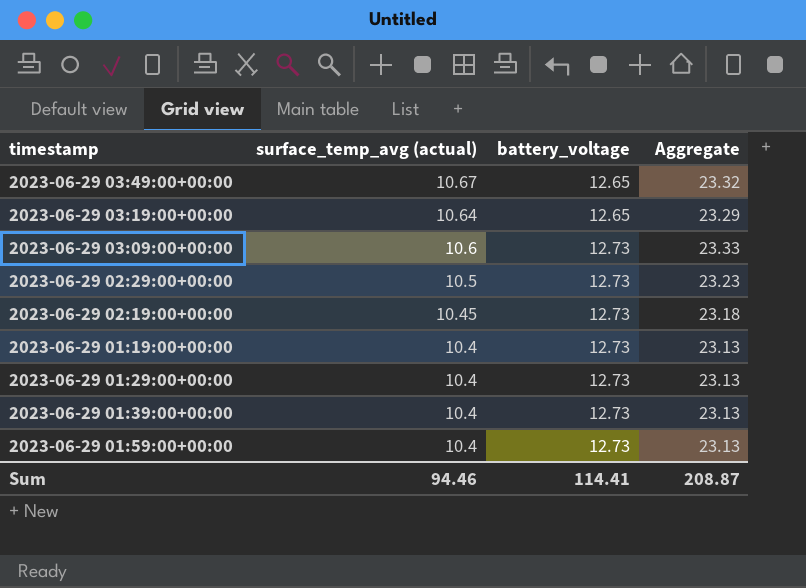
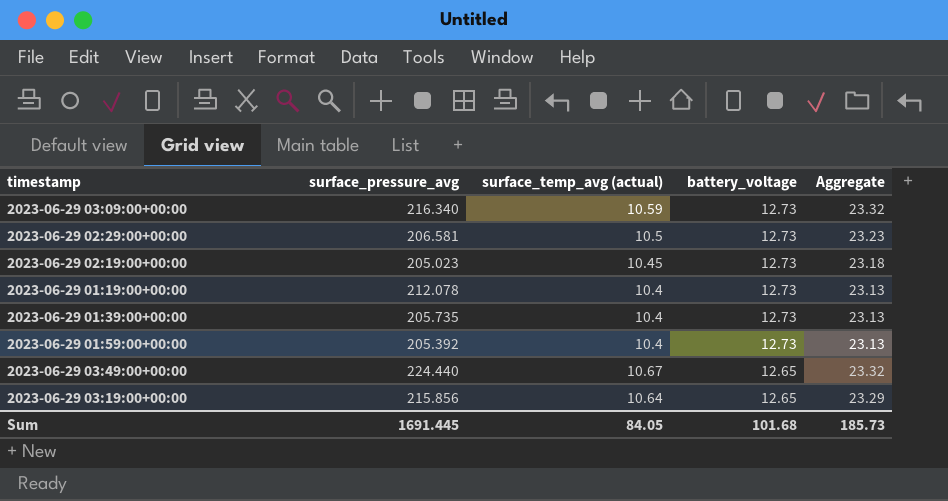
row order: surface_temp_avg (actual) descending -> battery_voltage descending
column surface_pressure_avg | position: none -> 2
row 2023-06-29 01:29:00+00:00: 10.4 | 12.73 | 23.13 -> none
2023-06-29 03:09:00+00:00 | surface_temp_avg (actual): 10.6 -> 10.59
2023-06-29 03:09:00+00:00 | Aggregate: 23.33 -> 23.32
Sum | surface_temp_avg (actual): 94.46 -> 84.05
Sum | battery_voltage: 114.41 -> 101.68
Sum | Aggregate: 208.87 -> 185.73

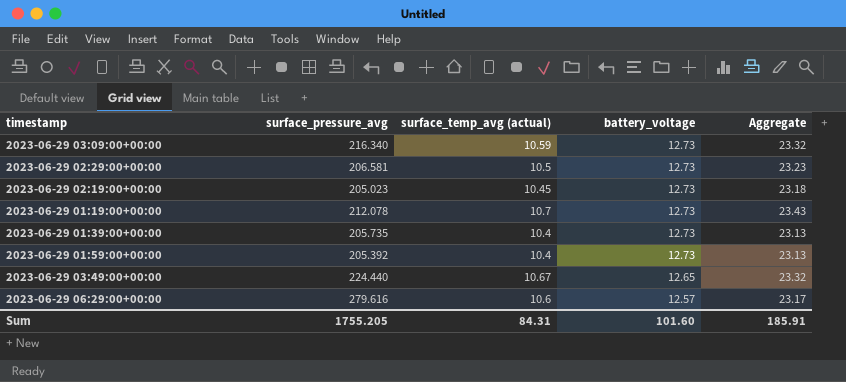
row 2023-06-29 03:19:00+00:00: 215.856 | 10.64 | 12.65 | 23.29 -> none
2023-06-29 01:19:00+00:00 | surface_temp_avg (actual): 10.4 -> 10.7
2023-06-29 01:19:00+00:00 | Aggregate: 23.13 -> 23.43
row 2023-06-29 06:29:00+00:00: none -> 279.616 | 10.6 | 12.57 | 23.17
Sum | surface_pressure_avg: 1691.445 -> 1755.205
Sum | surface_temp_avg (actual): 84.05 -> 84.31
Sum | battery_voltage: 101.68 -> 101.60
Sum | Aggregate: 185.73 -> 185.91

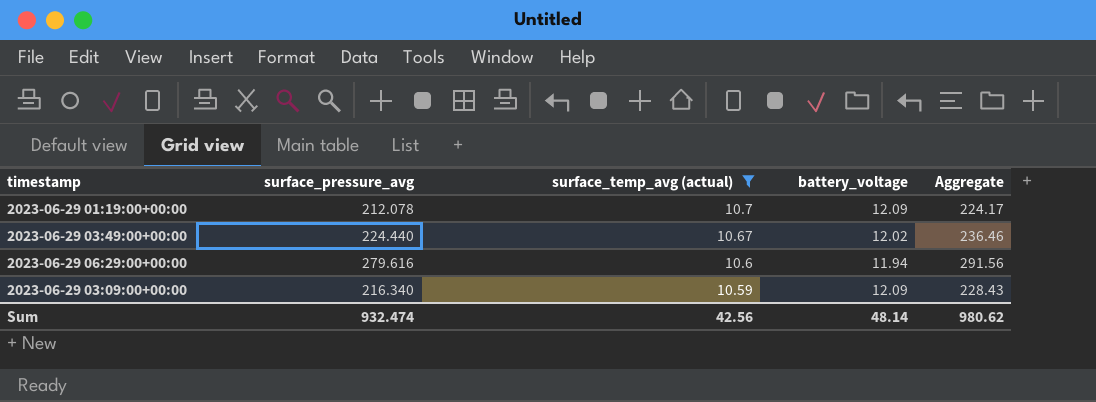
filter: none -> surface_temp_avg (actual) >= 10.59
row order: battery_voltage descending -> surface_temp_avg (actual) descending
column Aggregate | formula: [surface_temp_avg (actual)] + [battery_voltage] -> [surface_pressure_avg] + [battery_voltage]
2023-06-29 01:19:00+00:00 | battery_voltage: 12.73 -> 12.09
2023-06-29 03:49:00+00:00 | battery_voltage: 12.65 -> 12.02
2023-06-29 06:29:00+00:00 | battery_voltage: 12.57 -> 11.94
2023-06-29 03:09:00+00:00 | battery_voltage: 12.73 -> 12.09
Sum | surface_pressure_avg: 1755.205 -> 932.474
Sum | surface_temp_avg (actual): 84.31 -> 42.56
Sum | battery_voltage: 101.60 -> 48.14
Sum | Aggregate: 185.91 -> 980.62

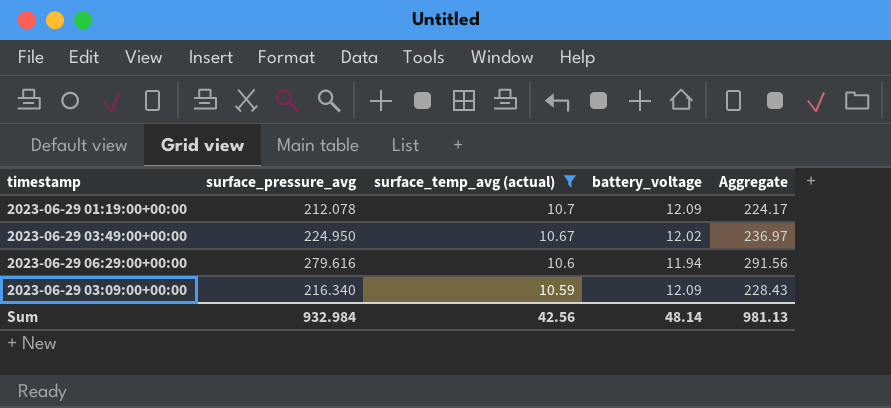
2023-06-29 03:49:00+00:00 | surface_pressure_avg: 224.440 -> 224.950
2023-06-29 03:49:00+00:00 | Aggregate: 236.46 -> 236.97
Sum | surface_pressure_avg: 932.474 -> 932.984
Sum | Aggregate: 980.62 -> 981.13

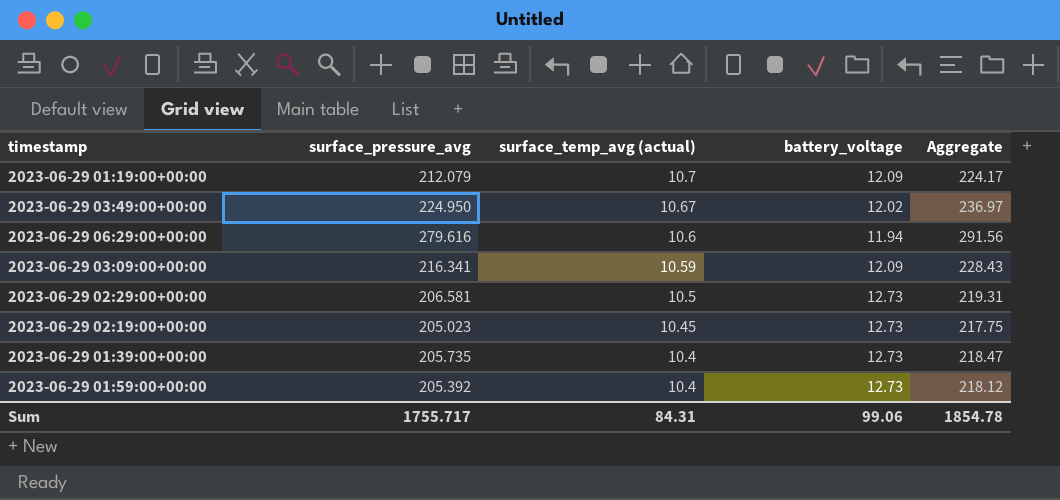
filter: surface_temp_avg (actual) >= 10.59 -> none
2023-06-29 01:19:00+00:00 | surface_pressure_avg: 212.078 -> 212.079
2023-06-29 03:09:00+00:00 | surface_pressure_avg: 216.340 -> 216.341
Sum | surface_pressure_avg: 932.984 -> 1755.717
Sum | surface_temp_avg (actual): 42.56 -> 84.31
Sum | battery_voltage: 48.14 -> 99.06
Sum | Aggregate: 981.13 -> 1854.78

